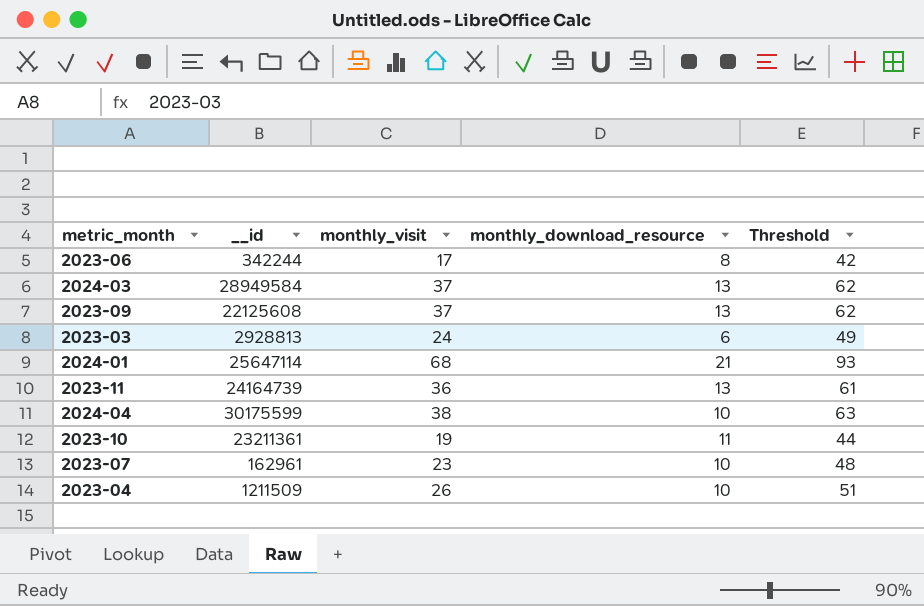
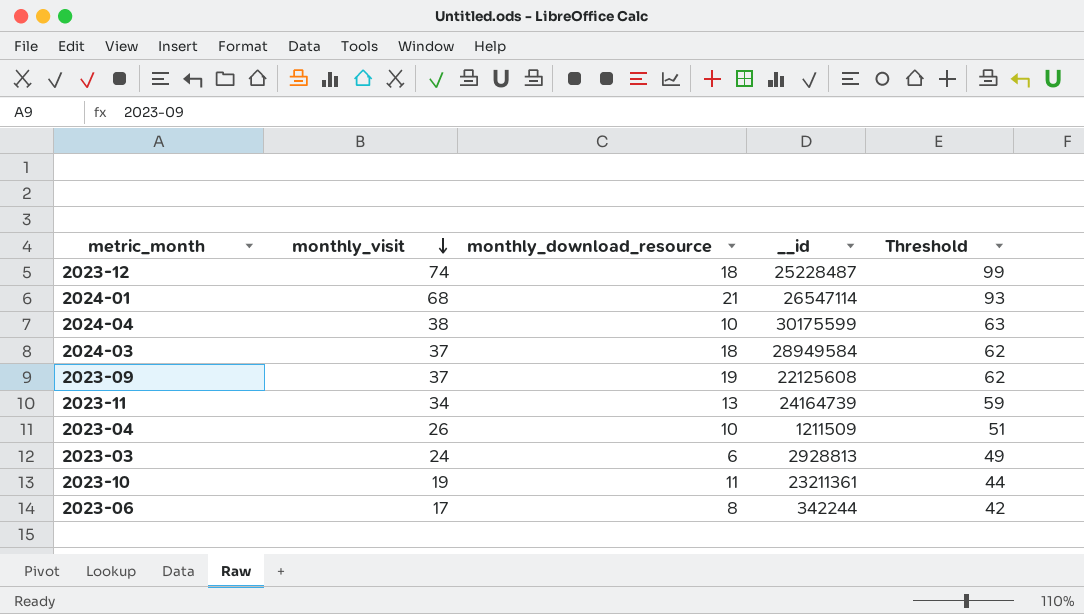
row order: none -> monthly_visit descending
column __id | position: 2 -> 4
row 2023-07: 162961 | 23 | 10 | 48 -> none
row 2023-12: none -> 74 | 18 | 25228487 | 99
2024-01 | __id: 25647114 -> 26547114
2024-03 | monthly_download_resource: 13 -> 18
2023-09 | monthly_download_resource: 13 -> 19
2023-11 | monthly_visit: 36 -> 34
2023-11 | Threshold: 61 -> 59

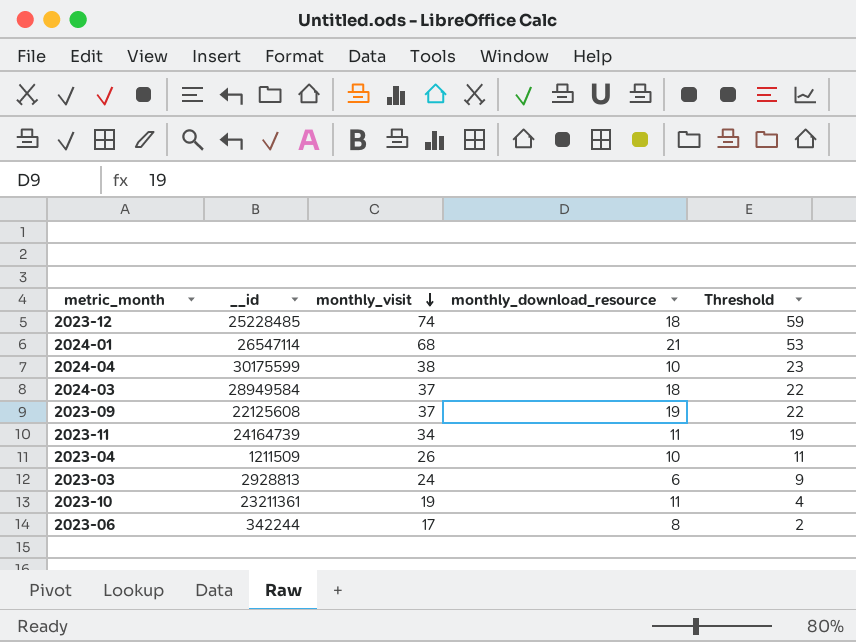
column __id | position: 4 -> 2
column Threshold | formula: [monthly_visit] + 25 -> [monthly_visit] - 15
2023-12 | __id: 25228487 -> 25228485
2023-11 | monthly_download_resource: 13 -> 11

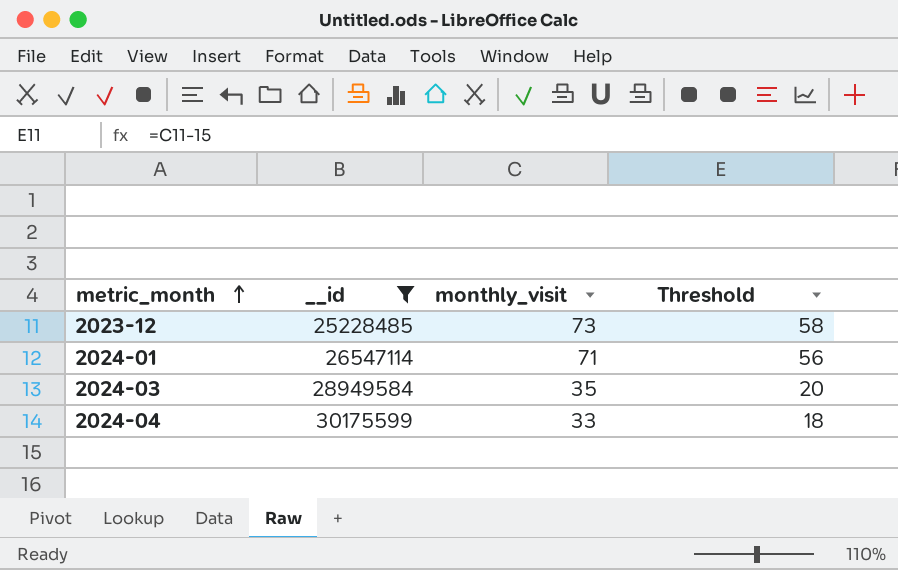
filter: none -> __id >= 25228485
row order: monthly_visit descending -> metric_month ascending
column monthly_download_resource | position: 4 -> none
2023-12 | monthly_visit: 74 -> 73
2023-12 | Threshold: 59 -> 58
2024-01 | monthly_visit: 68 -> 71
2024-01 | Threshold: 53 -> 56
2024-03 | monthly_visit: 37 -> 35
2024-03 | Threshold: 22 -> 20
2024-04 | monthly_visit: 38 -> 33
2024-04 | Threshold: 23 -> 18

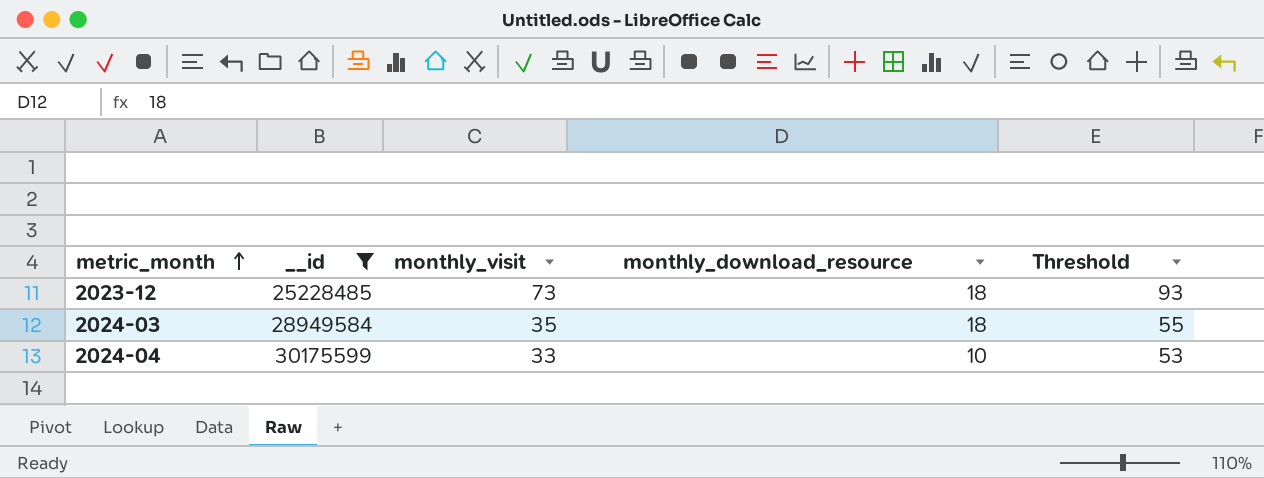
column monthly_download_resource | position: none -> 4
column Threshold | formula: [monthly_visit] - 15 -> [monthly_visit] + 20
row 2024-01: 26547114 | 71 | 56 -> none

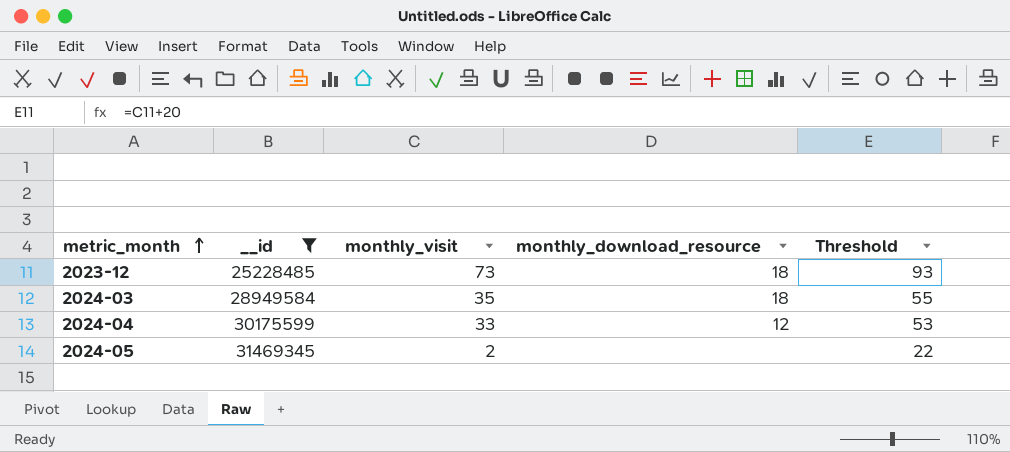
2024-04 | monthly_download_resource: 10 -> 12
row 2024-05: none -> 31469345 | 2 | none | 22

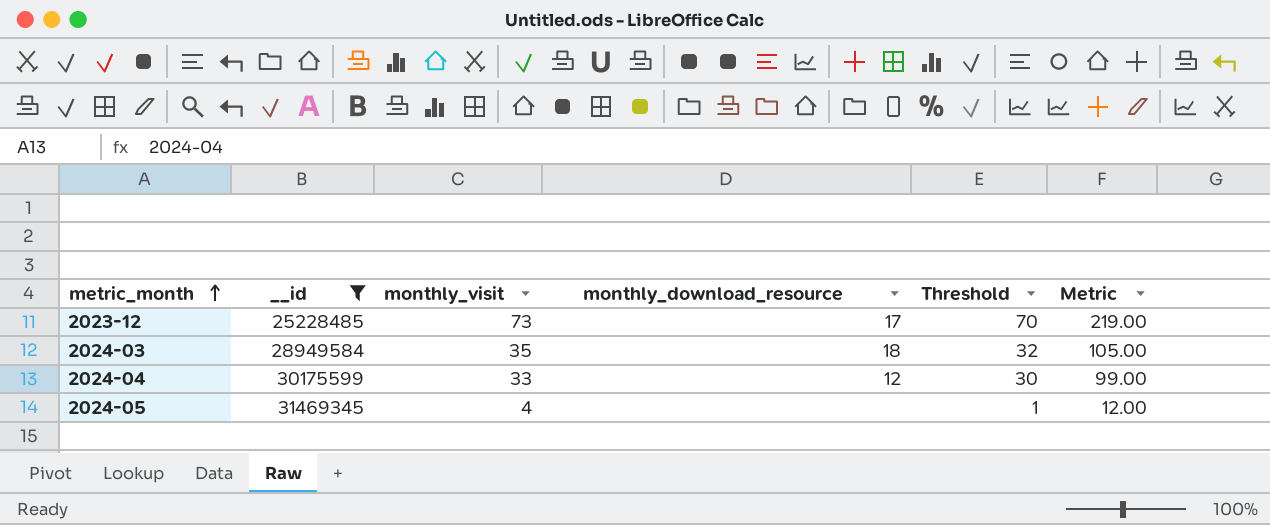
column Threshold | formula: [monthly_visit] + 20 -> [monthly_visit] - 3
column Metric | formula: none -> [monthly_visit] * 3
2023-12 | monthly_download_resource: 18 -> 17
2024-05 | monthly_visit: 2 -> 4

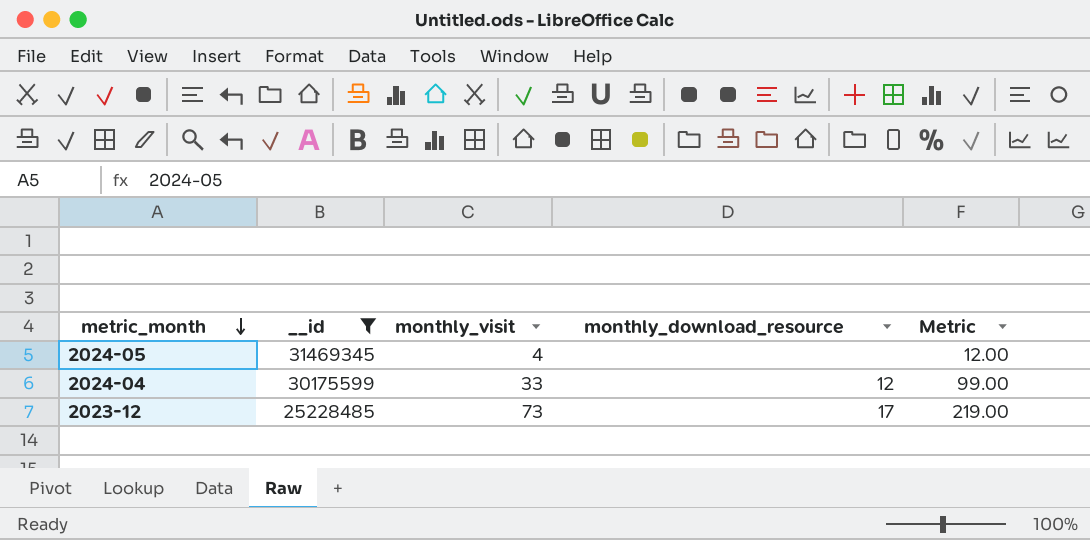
row order: metric_month ascending -> metric_month descending
column Threshold | formula: [monthly_visit] - 3 -> none
row 2024-03: 28949584 | 35 | 18 | 32 | 105.00 -> none

